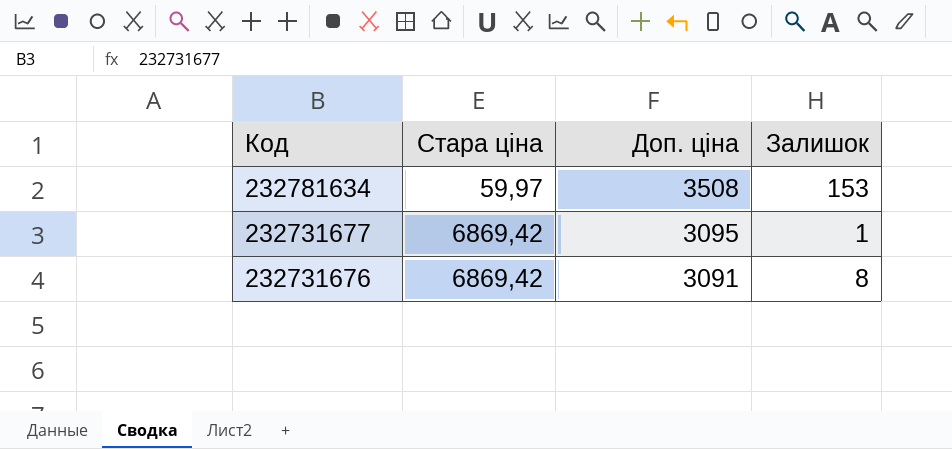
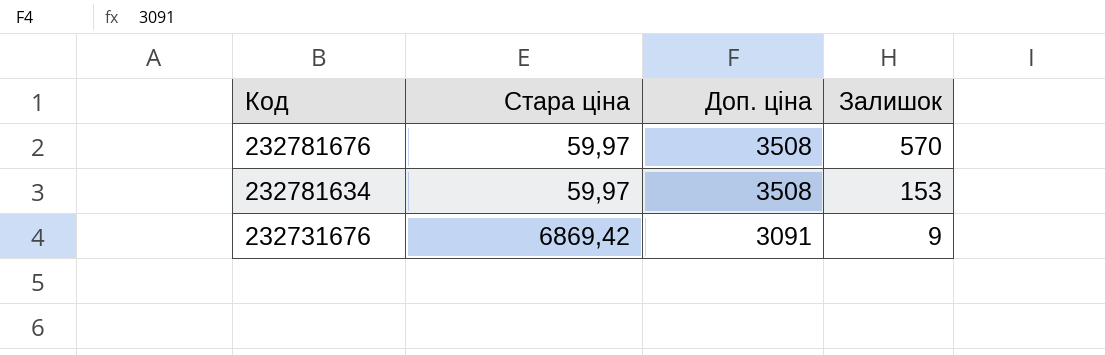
row 232731677: 6869,42 | 3095 | 1 -> none
row 232781676: none -> 59,97 | 3508 | 570
232731676 | Залишок: 8 -> 9

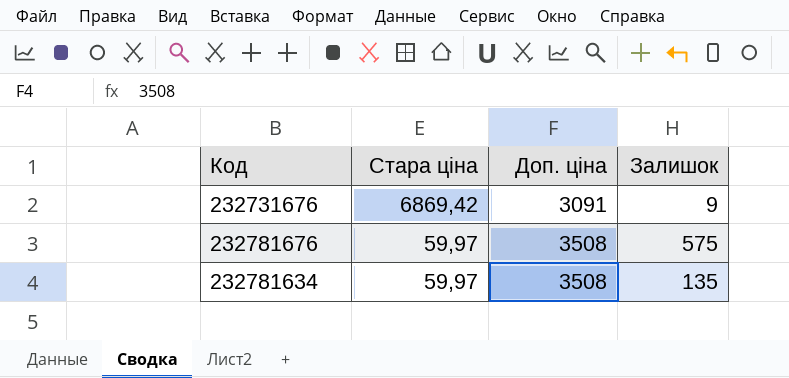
row order: Код descending -> Стара ціна descending
232781676 | Залишок: 570 -> 575
232781634 | Залишок: 153 -> 135

